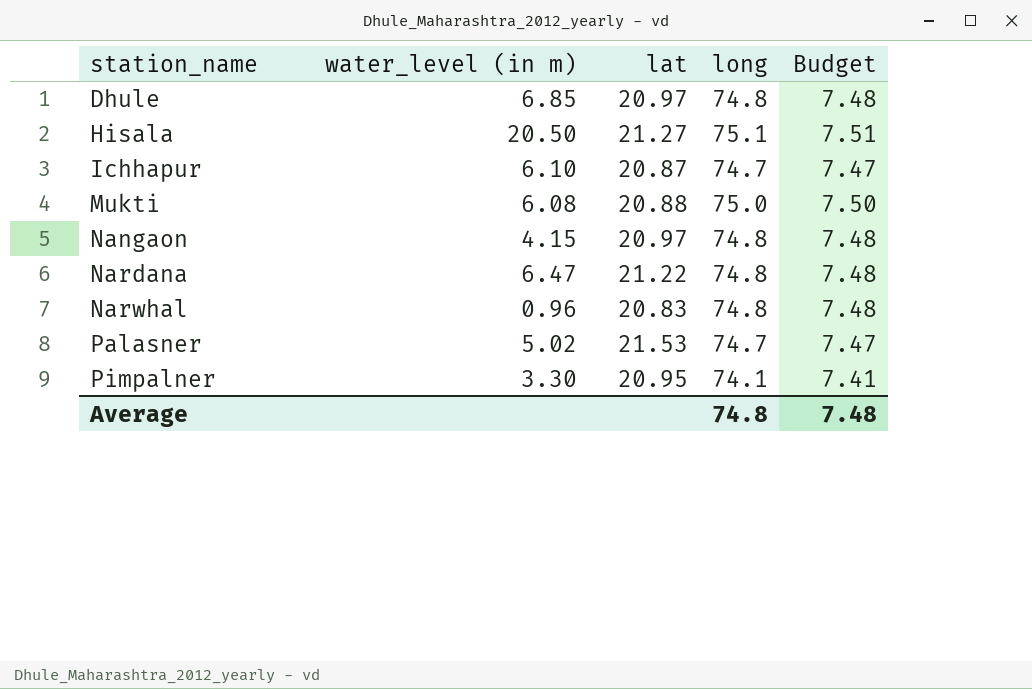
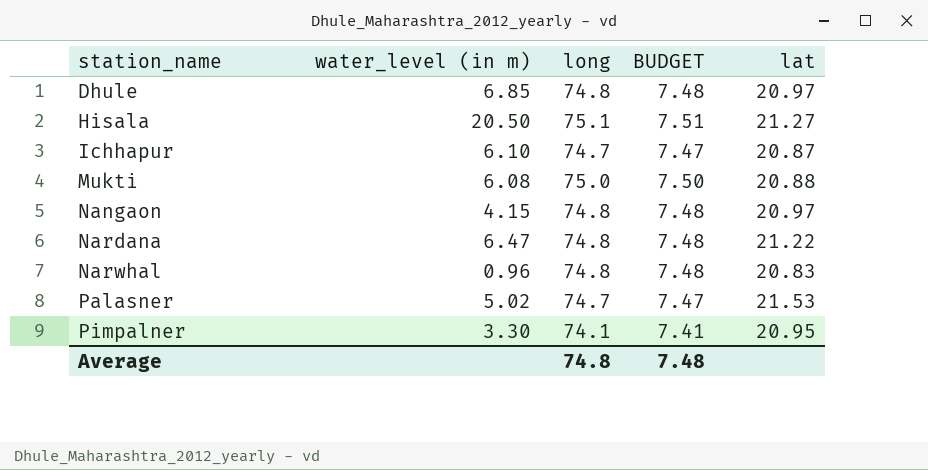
column name: Budget -> BUDGET
column lat | position: 3 -> 5

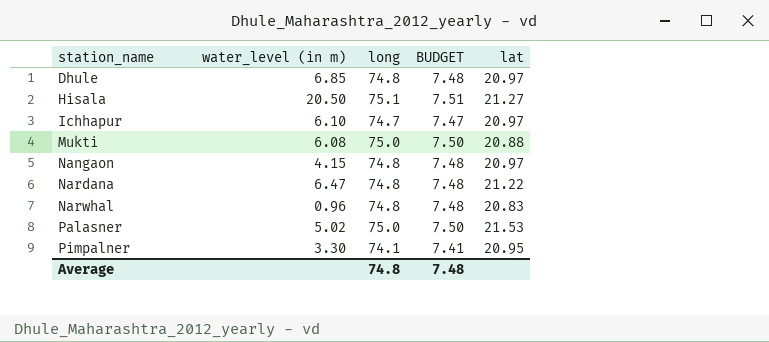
Ichhapur | lat: 20.87 -> 20.97
Palasner | long: 74.7 -> 75.0
Palasner | BUDGET: 7.47 -> 7.50

